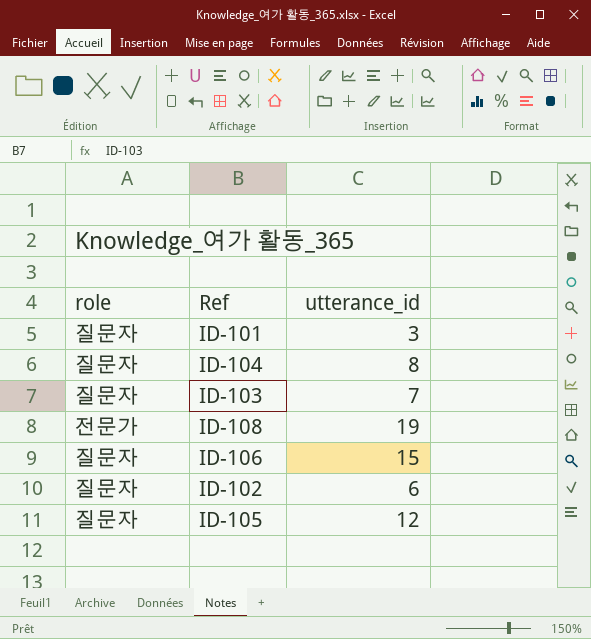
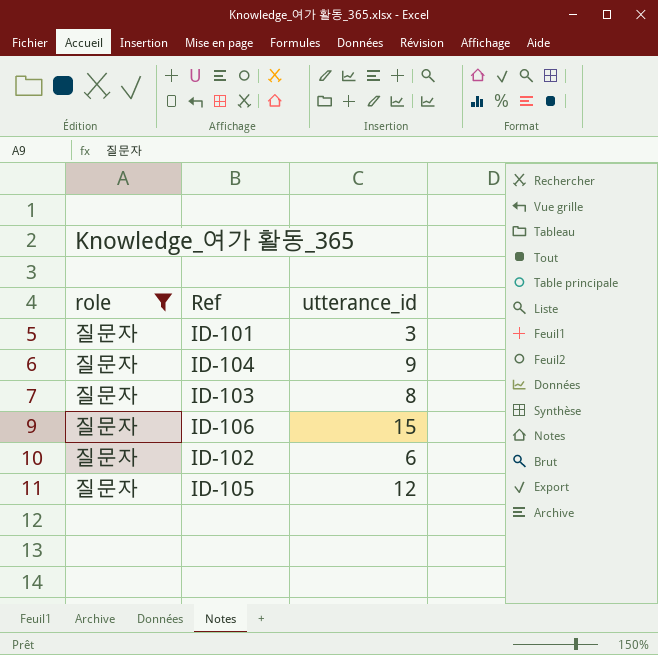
filter: none -> role = 질문자
ID-104 | utterance_id: 8 -> 9
ID-103 | utterance_id: 7 -> 8

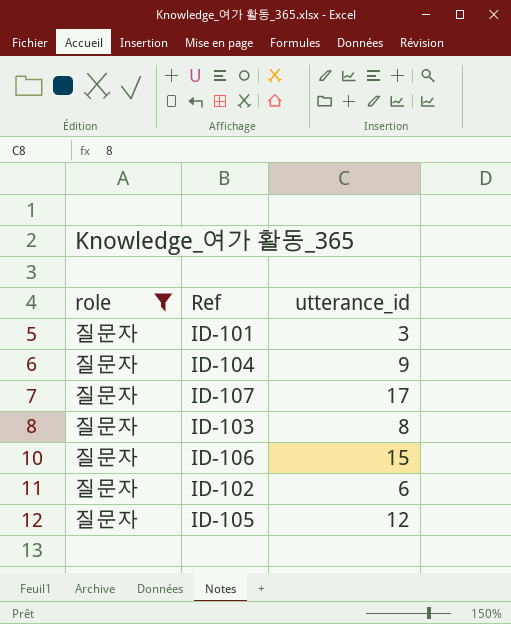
row ID-107: none -> 질문자 | 17

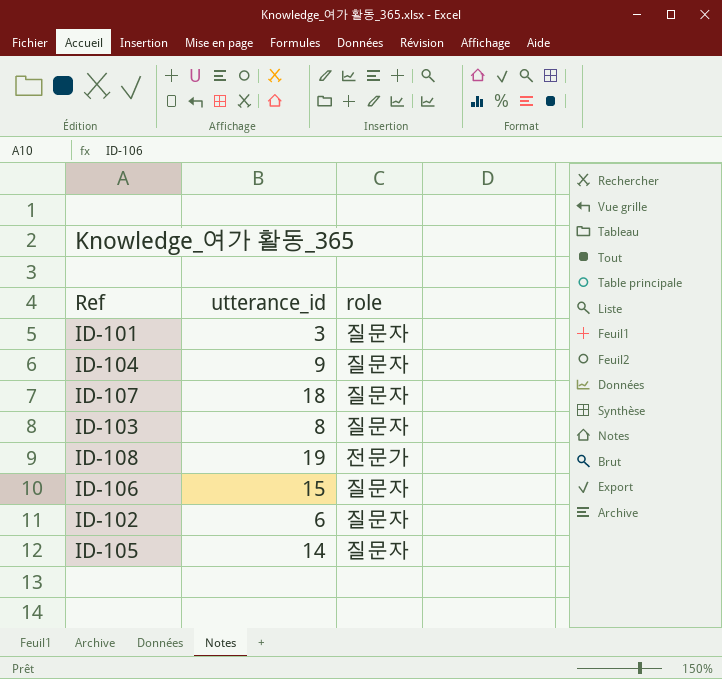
filter: role = 질문자 -> none
column role | position: 1 -> 3
ID-107 | utterance_id: 17 -> 18
ID-105 | utterance_id: 12 -> 14

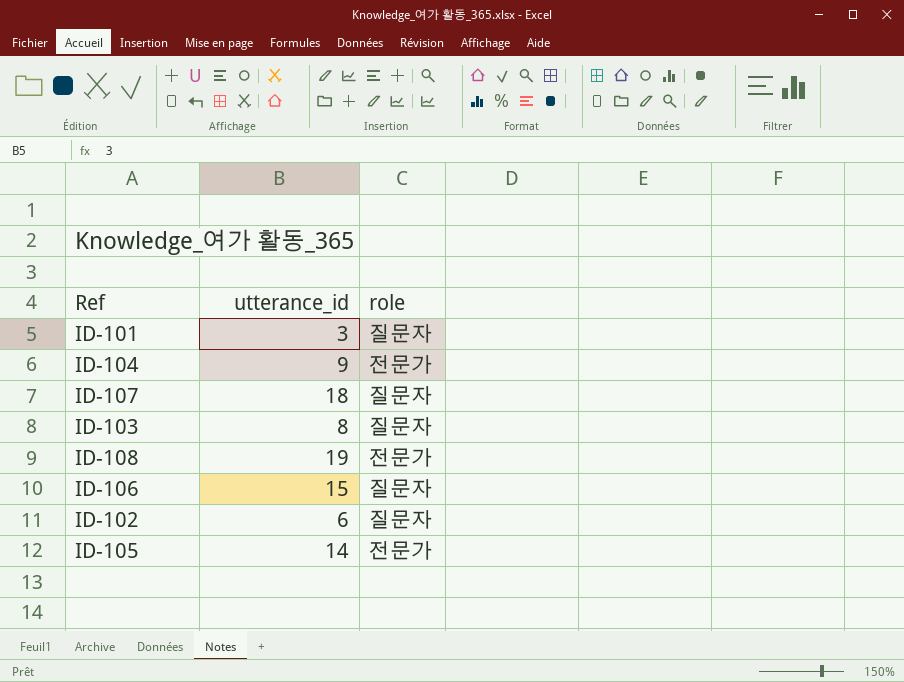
ID-104 | role: 질문자 -> 전문가
ID-105 | role: 질문자 -> 전문가

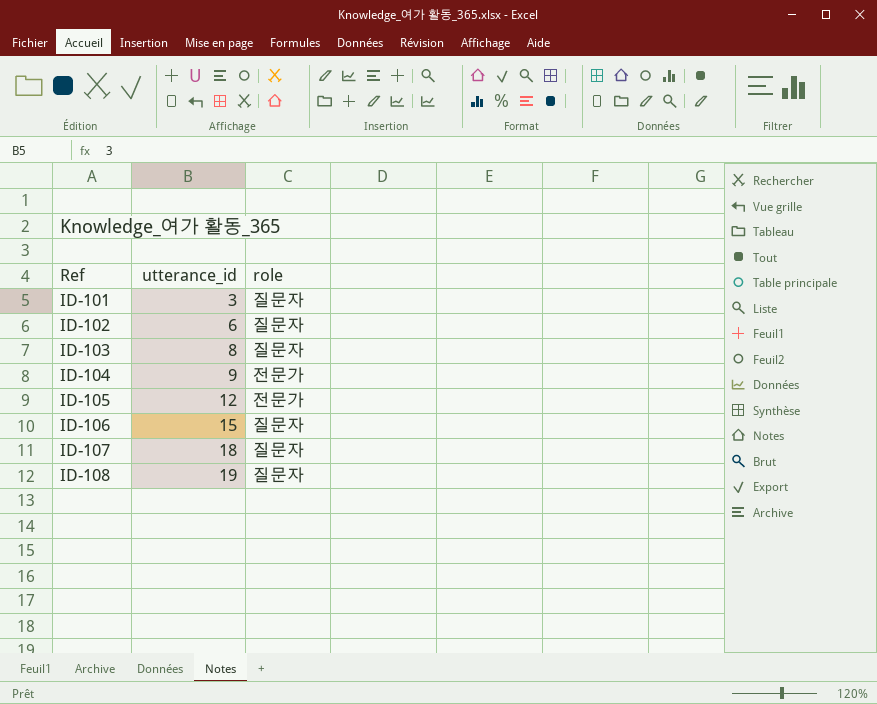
row order: none -> Ref ascending
ID-105 | utterance_id: 14 -> 12
ID-108 | role: 전문가 -> 질문자

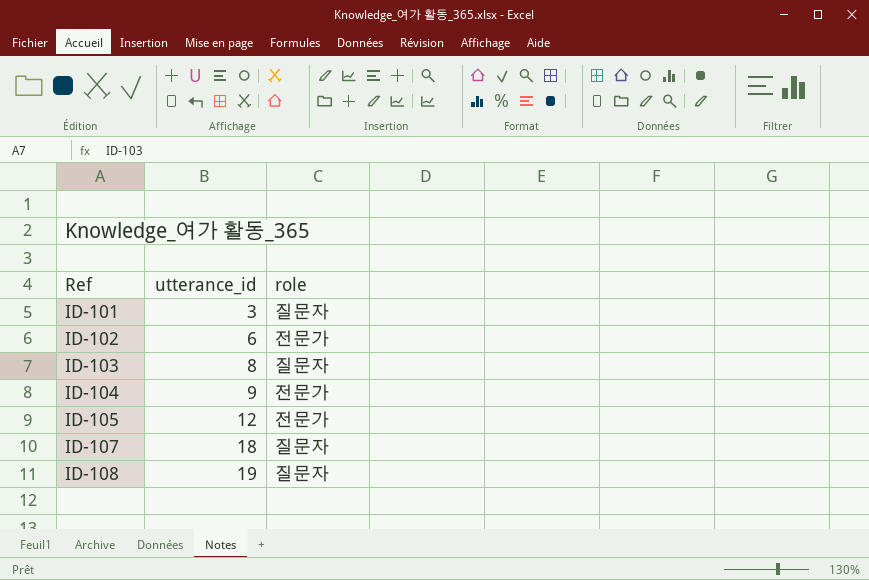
row ID-106: 15 | 질문자 -> none
ID-102 | role: 질문자 -> 전문가

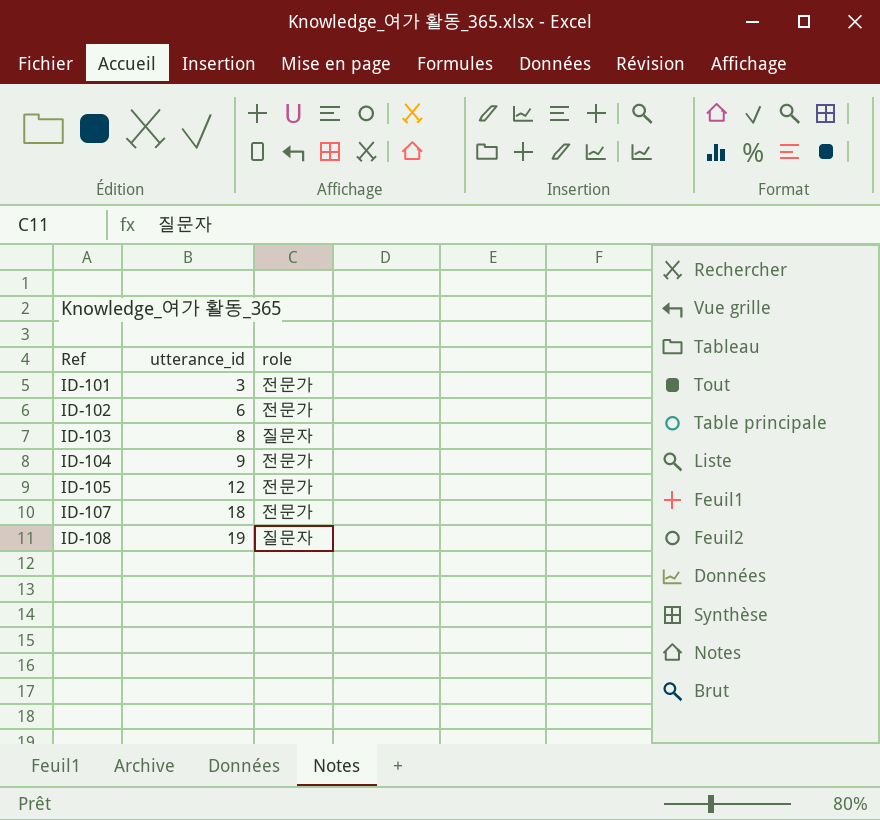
ID-101 | role: 질문자 -> 전문가
ID-107 | role: 질문자 -> 전문가

